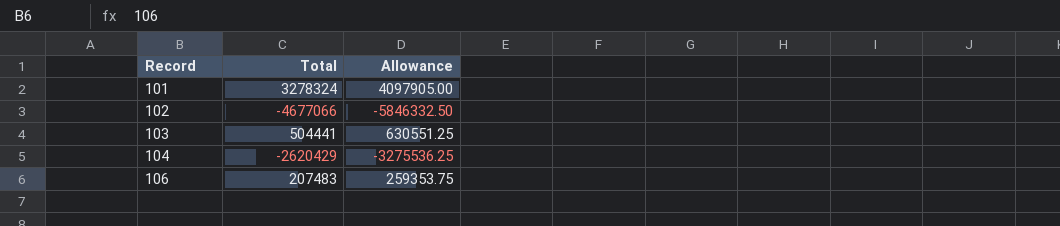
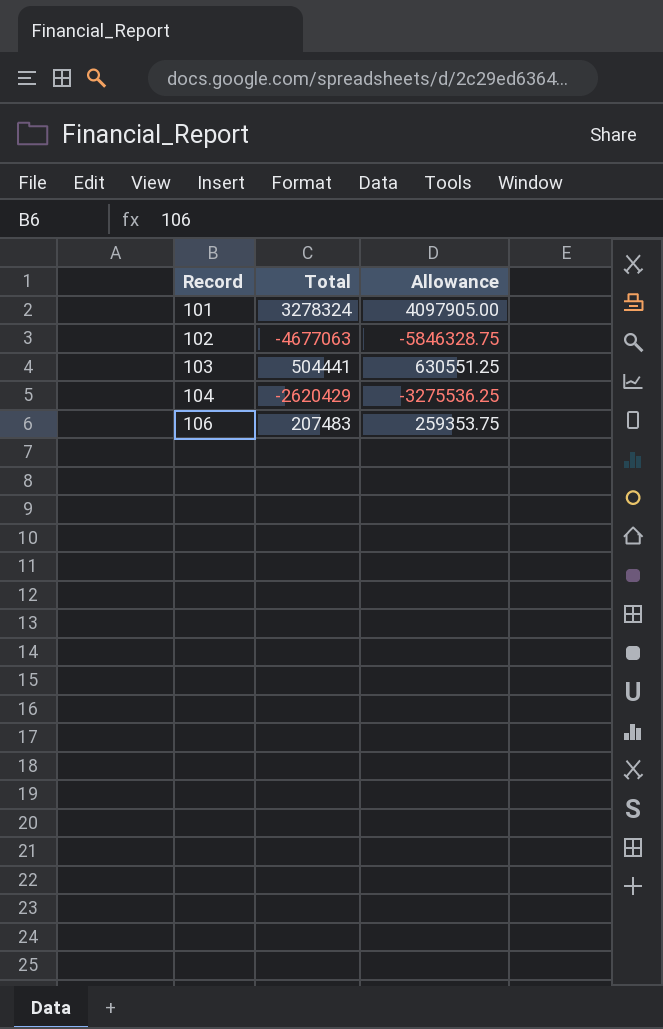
102 | Total: -4677066 -> -4677063
102 | Allowance: -5846332.50 -> -5846328.75

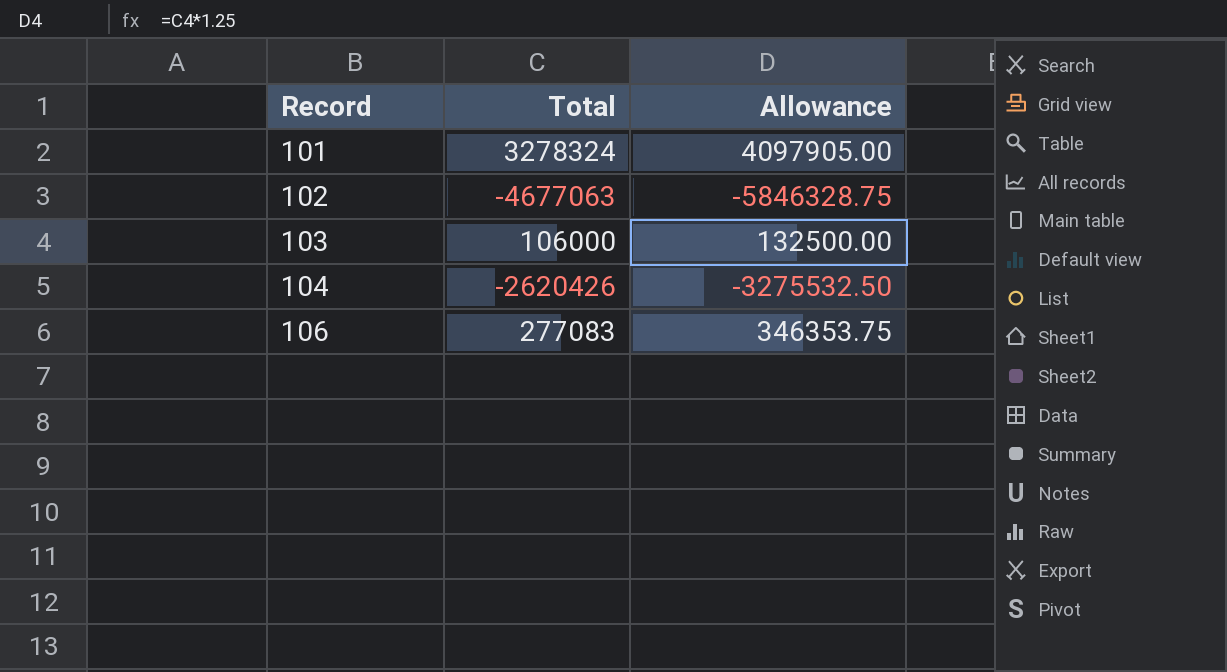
103 | Total: 504441 -> 106000
103 | Allowance: 630551.25 -> 132500.00
104 | Total: -2620429 -> -2620426
104 | Allowance: -3275536.25 -> -3275532.50
106 | Total: 207483 -> 277083
106 | Allowance: 259353.75 -> 346353.75

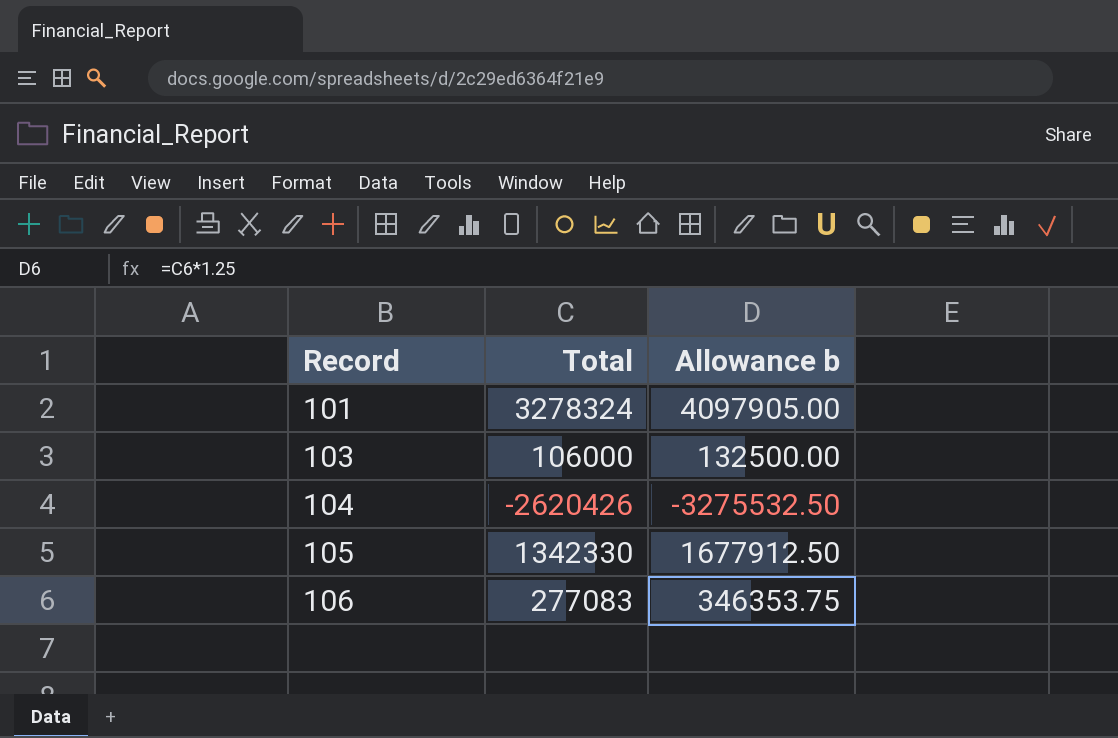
column name: Allowance -> Allowance b
row 102: -4677063 | -5846328.75 -> none
row 105: none -> 1342330 | 1677912.50

